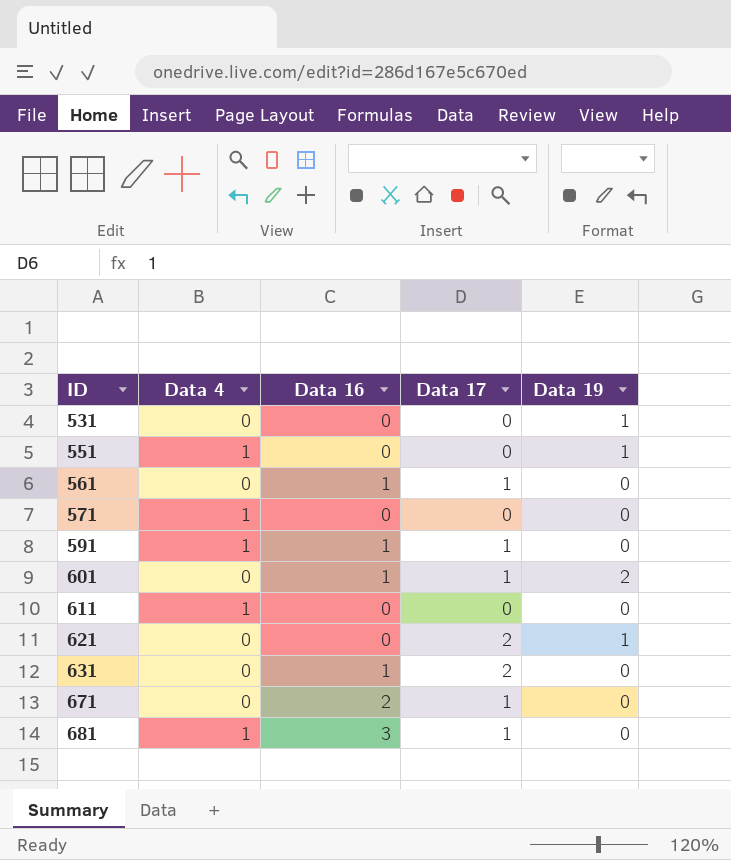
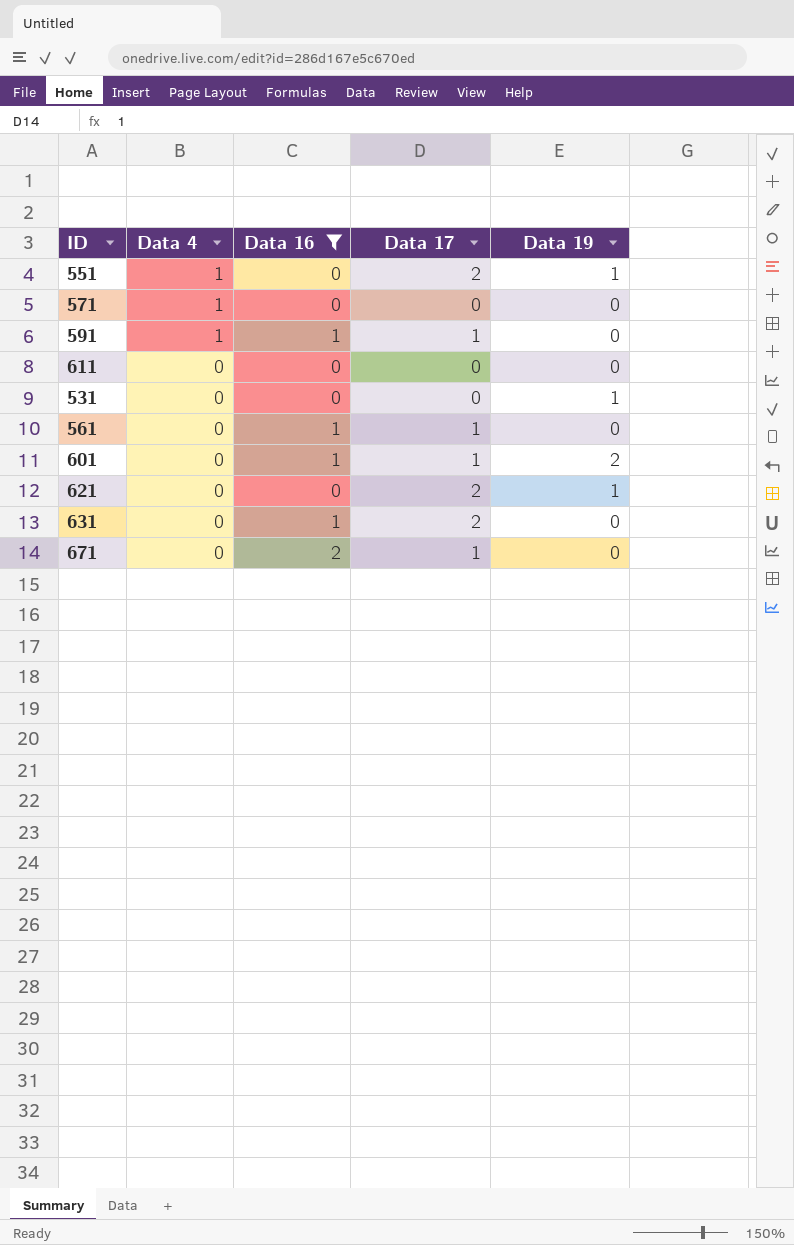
filter: none -> Data 16 != 3
row order: ID ascending -> Data 4 descending
551 | Data 17: 0 -> 2
611 | Data 4: 1 -> 0

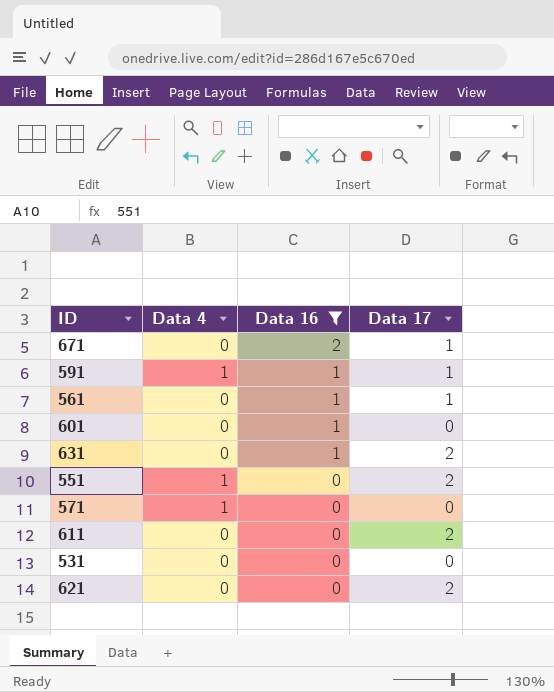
row order: Data 4 descending -> Data 16 descending
column Data 19 | position: 5 -> none
601 | Data 17: 1 -> 0
611 | Data 17: 0 -> 2

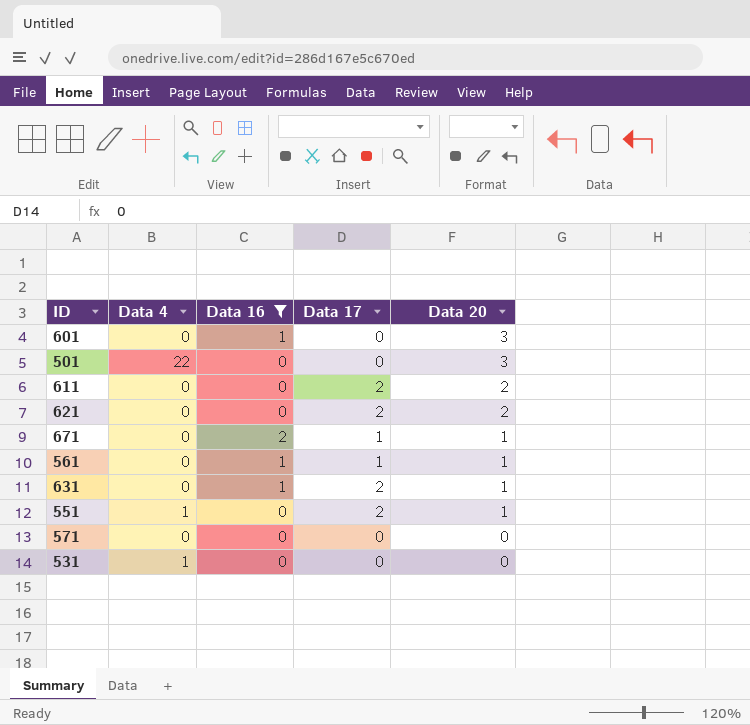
row order: Data 16 descending -> Data 20 descending
column Data 20 | position: none -> 5
row 591: 1 | 1 | 1 -> none
row 501: none -> 22 | 0 | 0 | 3
571 | Data 4: 1 -> 0
531 | Data 4: 0 -> 1

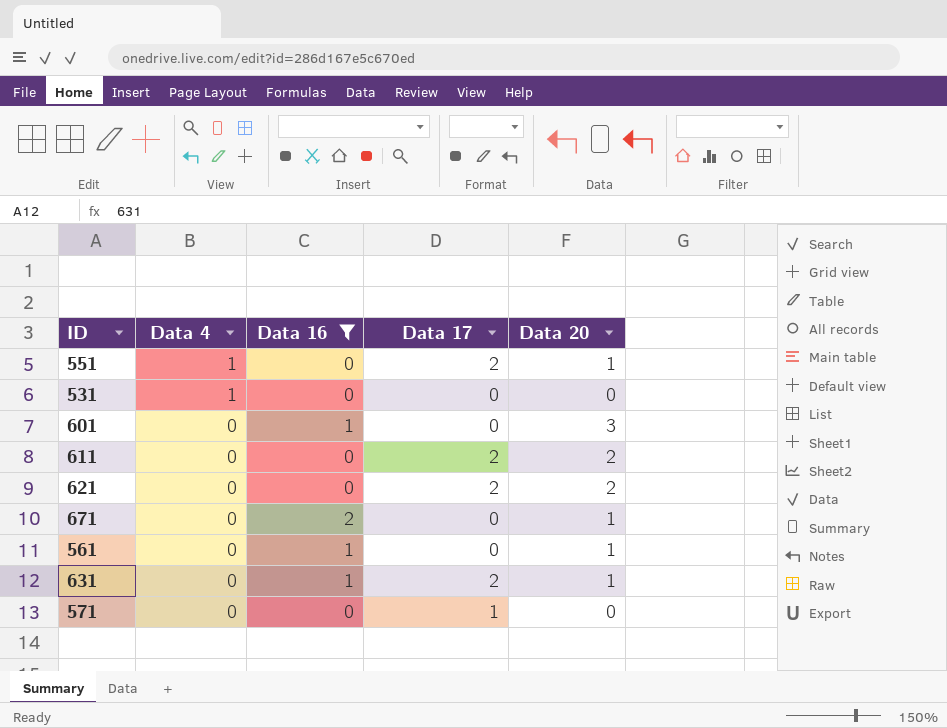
row order: Data 20 descending -> Data 4 descending
row 501: 22 | 0 | 0 | 3 -> none
671 | Data 17: 1 -> 0
561 | Data 17: 1 -> 0
571 | Data 17: 0 -> 1

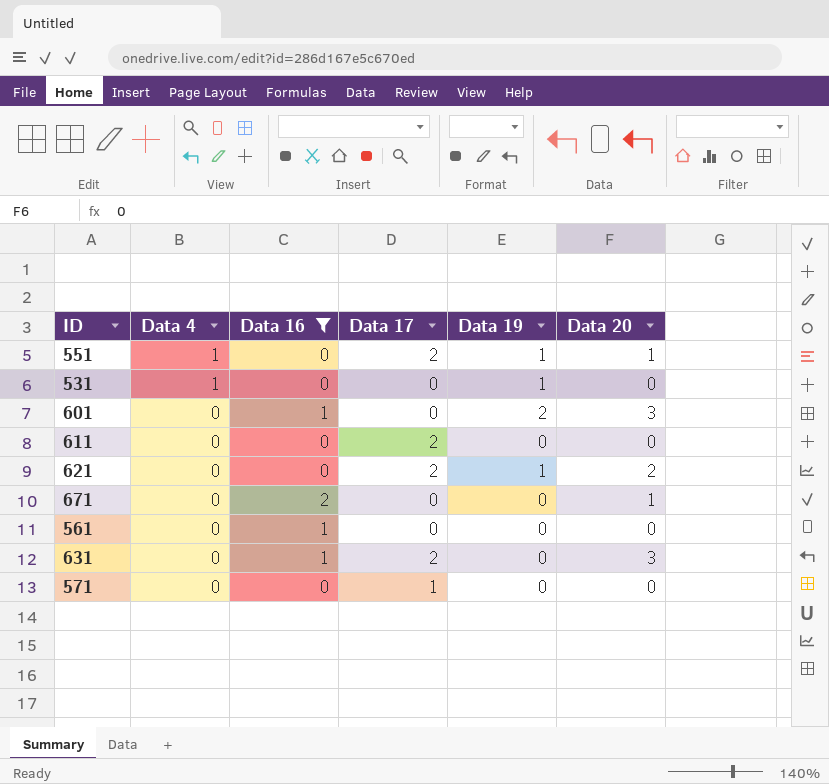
column Data 19 | position: none -> 5
611 | Data 20: 2 -> 0
561 | Data 20: 1 -> 0
631 | Data 20: 1 -> 3

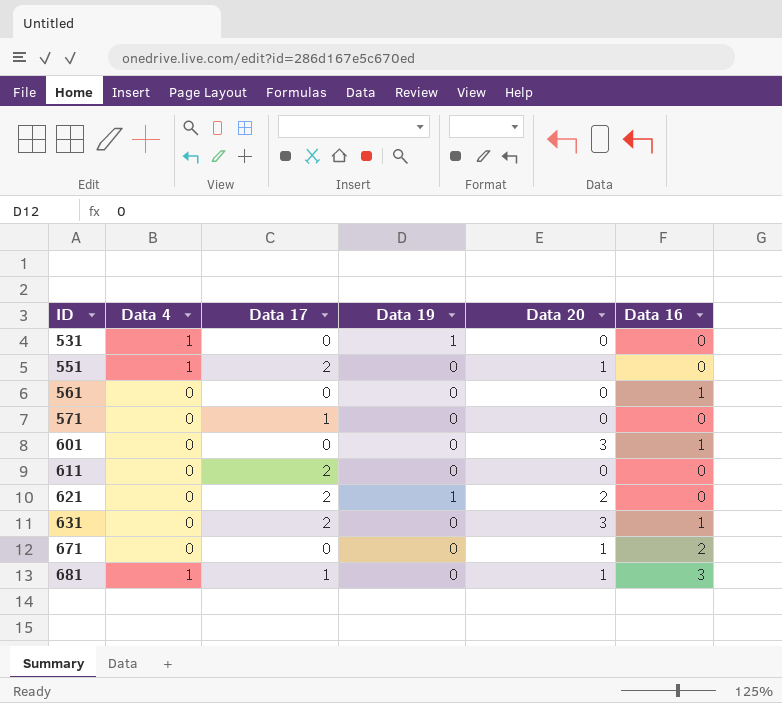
filter: Data 16 != 3 -> none
row order: Data 4 descending -> ID ascending
column Data 16 | position: 3 -> 6
551 | Data 19: 1 -> 0
601 | Data 19: 2 -> 0

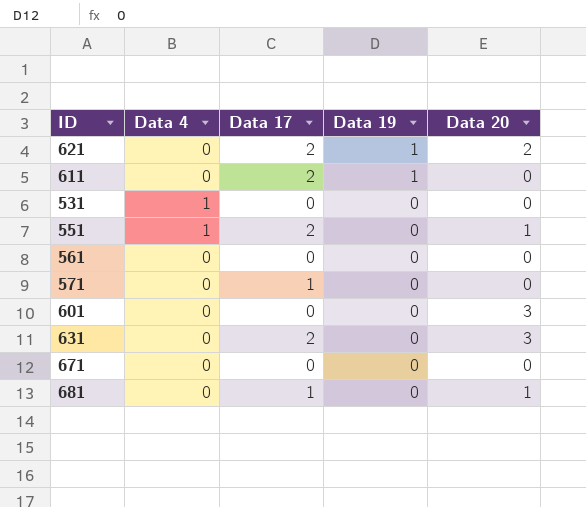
row order: ID ascending -> Data 19 descending
column Data 16 | position: 6 -> none
611 | Data 19: 0 -> 1
531 | Data 19: 1 -> 0
671 | Data 20: 1 -> 0
681 | Data 4: 1 -> 0

